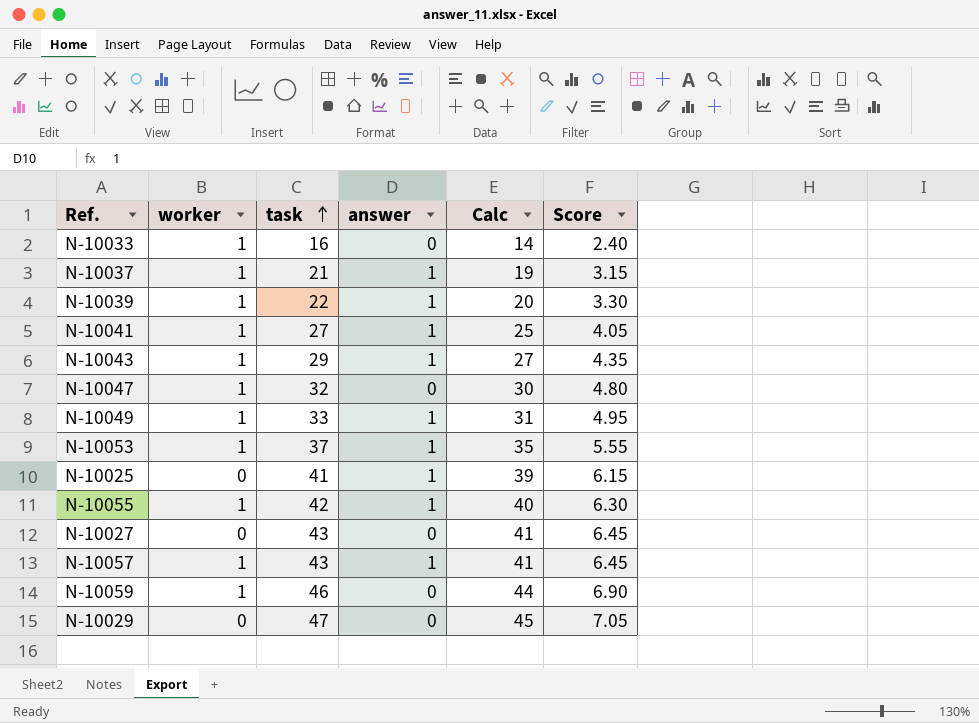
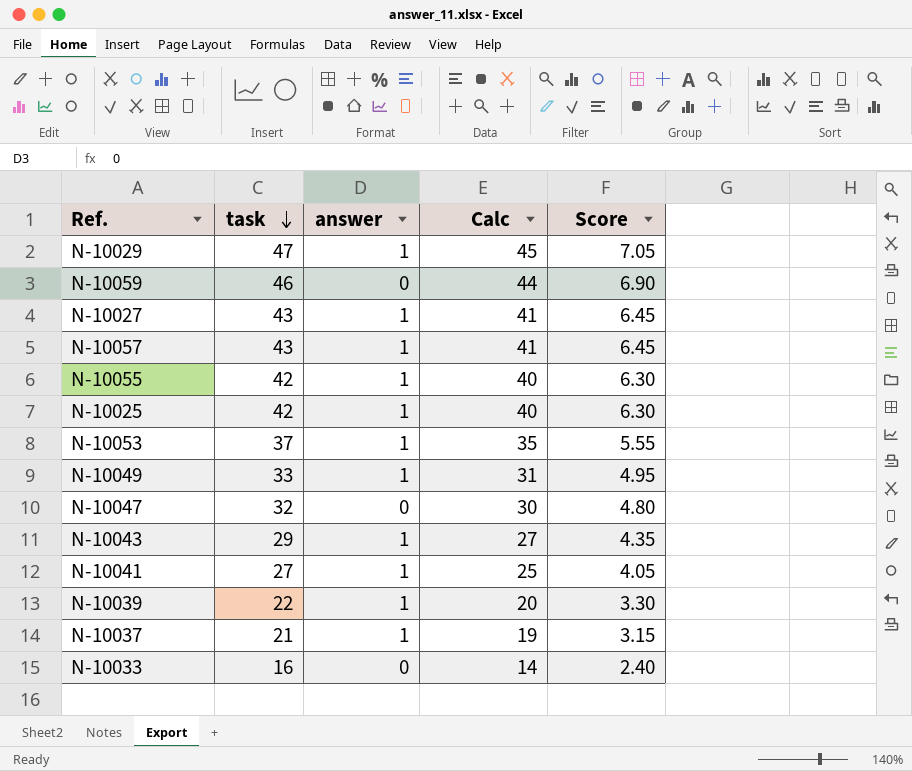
row order: task ascending -> task descending
column worker | position: 2 -> none
N-10029 | answer: 0 -> 1
N-10027 | answer: 0 -> 1
N-10025 | task: 41 -> 42
N-10025 | Calc: 39 -> 40
N-10025 | Score: 6.15 -> 6.30

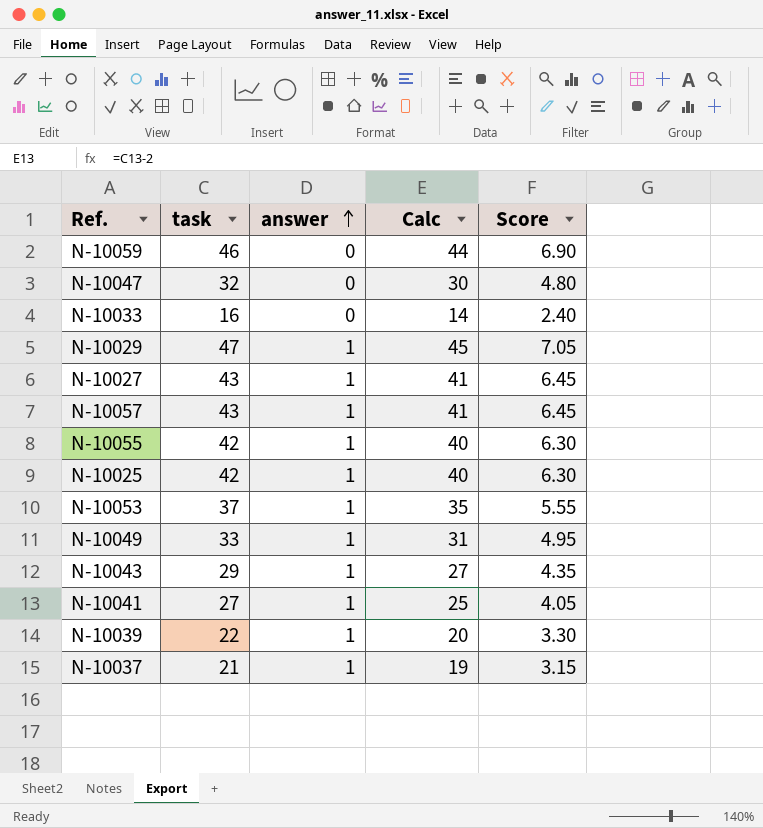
row order: task descending -> answer ascending

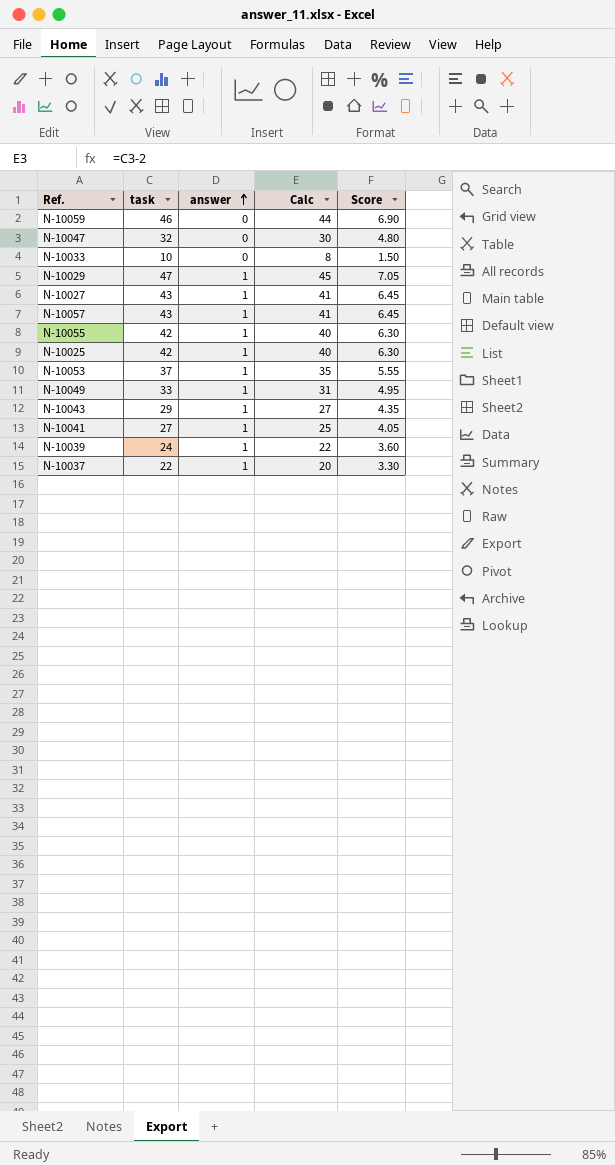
N-10033 | task: 16 -> 10
N-10033 | Calc: 14 -> 8
N-10033 | Score: 2.40 -> 1.50
N-10039 | task: 22 -> 24
N-10039 | Calc: 20 -> 22
N-10039 | Score: 3.30 -> 3.60
N-10037 | task: 21 -> 22
N-10037 | Calc: 19 -> 20
N-10037 | Score: 3.15 -> 3.30

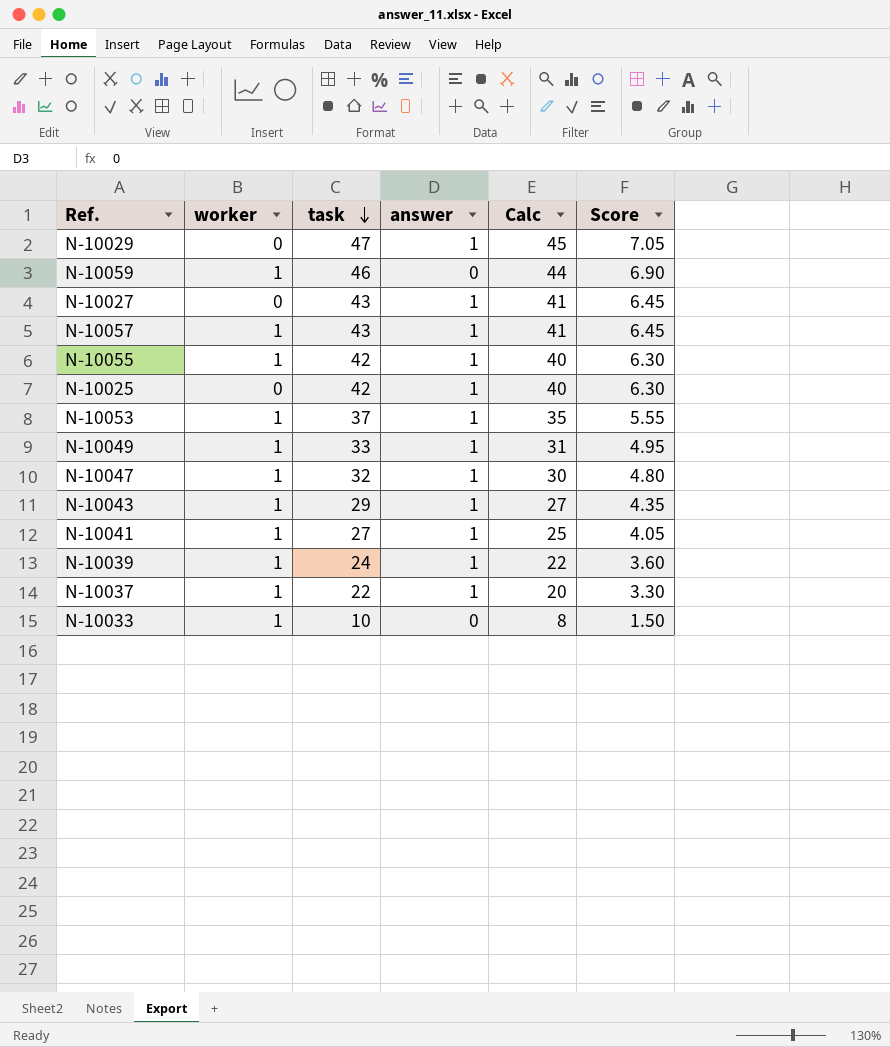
row order: answer ascending -> task descending
column worker | position: none -> 2
N-10047 | answer: 0 -> 1

